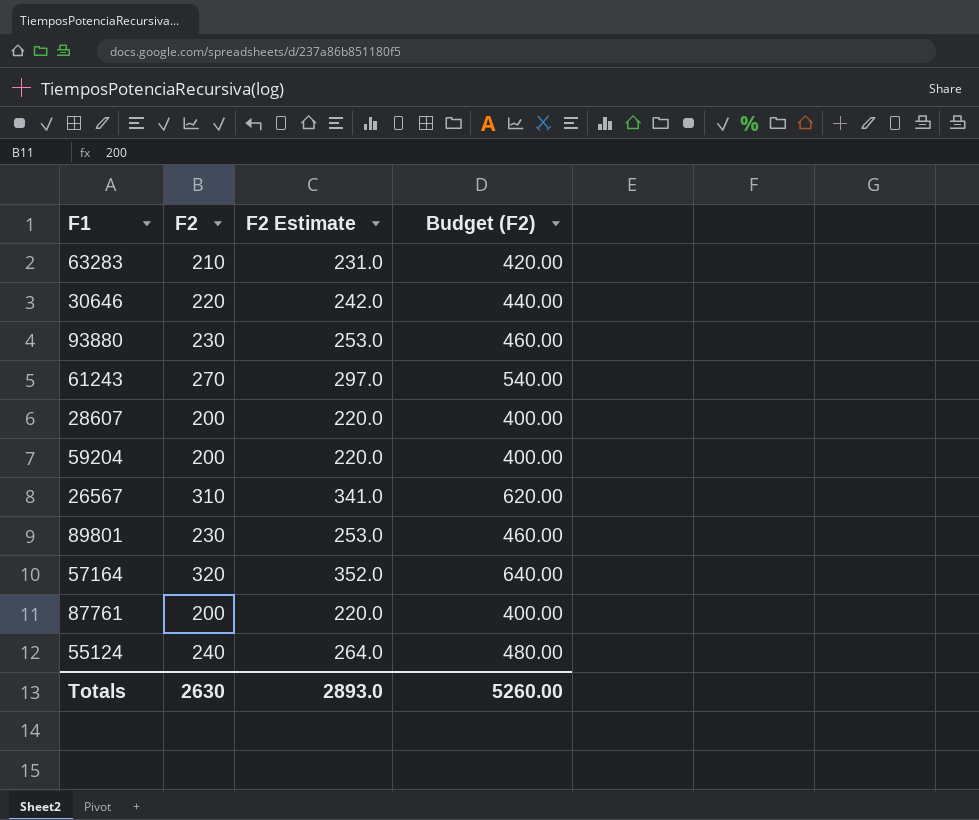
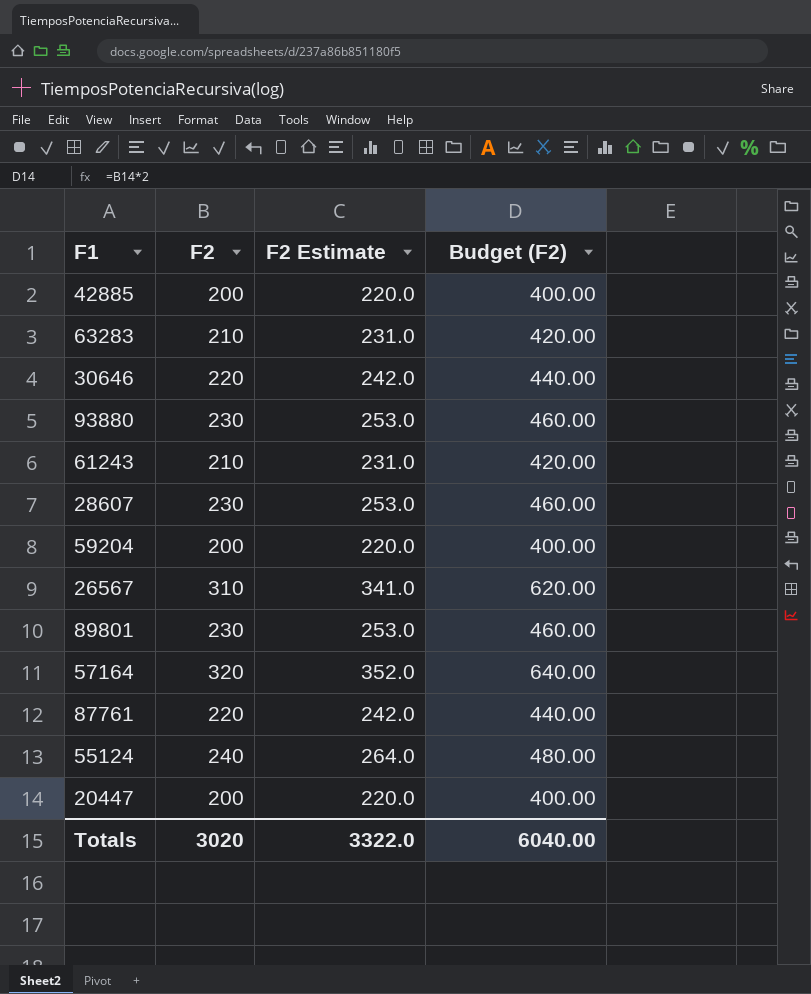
row 42885: none -> 200 | 220.0 | 400.00
61243 | F2: 270 -> 210
61243 | F2 Estimate: 297.0 -> 231.0
61243 | Budget (F2): 540.00 -> 420.00
28607 | F2: 200 -> 230
28607 | F2 Estimate: 220.0 -> 253.0
28607 | Budget (F2): 400.00 -> 460.00
87761 | F2: 200 -> 220
87761 | F2 Estimate: 220.0 -> 242.0
87761 | Budget (F2): 400.00 -> 440.00
row 20447: none -> 200 | 220.0 | 400.00
Totals | F2: 2630 -> 3020
Totals | F2 Estimate: 2893.0 -> 3322.0
Totals | Budget (F2): 5260.00 -> 6040.00

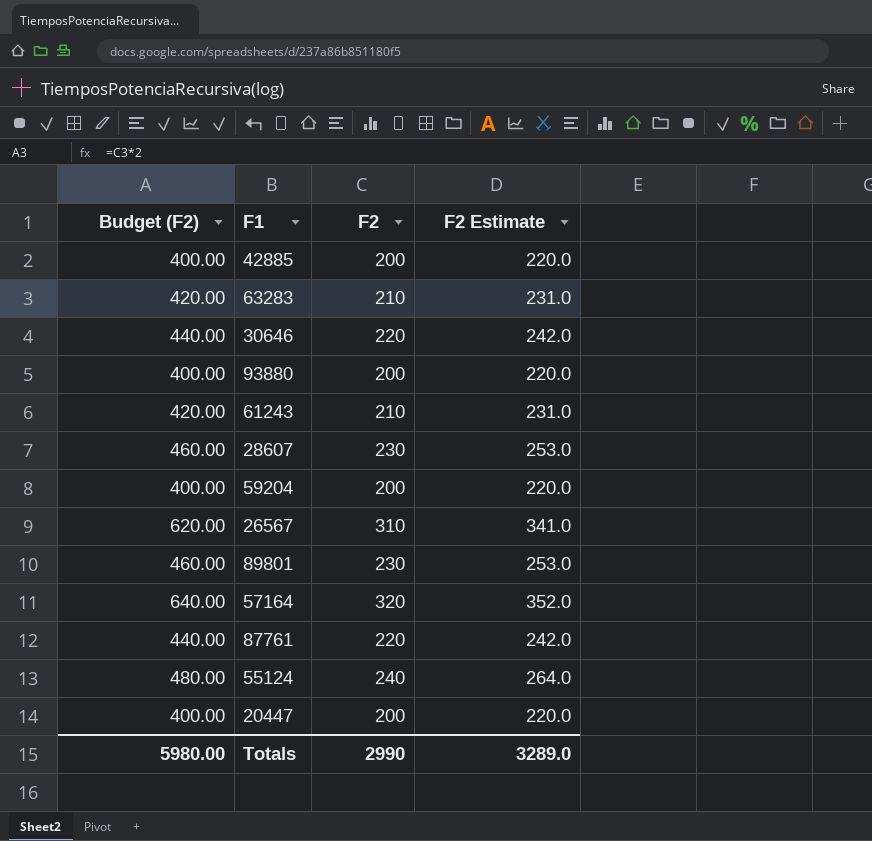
column Budget (F2) | position: 4 -> 1
93880 | Budget (F2): 460.00 -> 400.00
93880 | F2: 230 -> 200
93880 | F2 Estimate: 253.0 -> 220.0
Totals | Budget (F2): 6040.00 -> 5980.00
Totals | F2: 3020 -> 2990
Totals | F2 Estimate: 3322.0 -> 3289.0

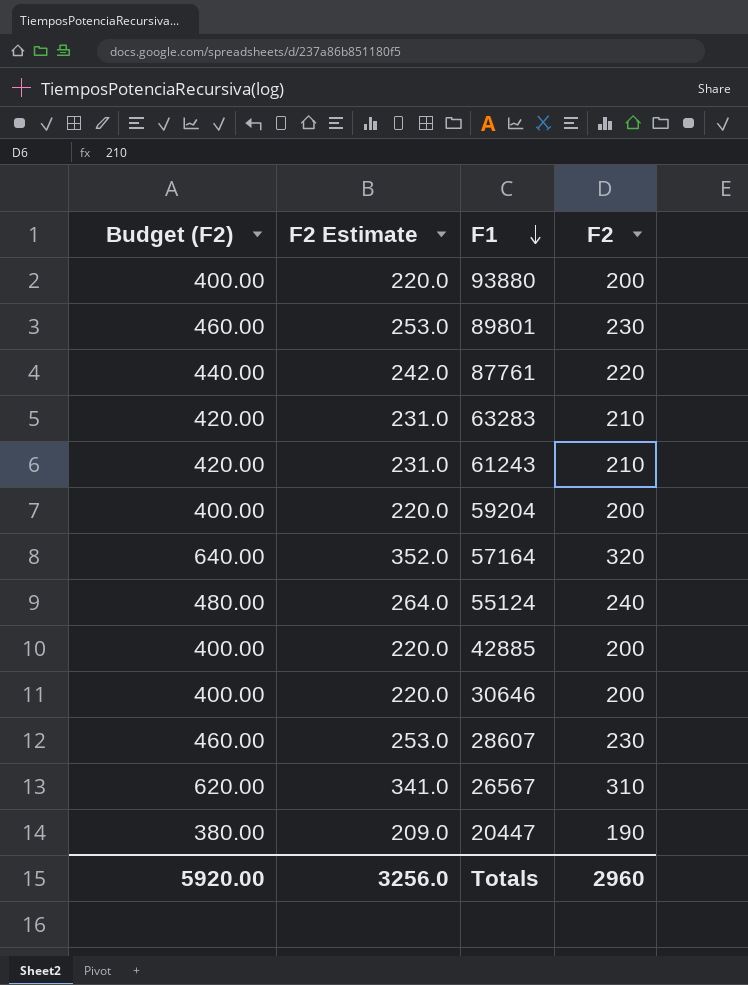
row order: none -> F1 descending
column F2 Estimate | position: 4 -> 2
30646 | Budget (F2): 440.00 -> 400.00
30646 | F2 Estimate: 242.0 -> 220.0
30646 | F2: 220 -> 200
20447 | Budget (F2): 400.00 -> 380.00
20447 | F2 Estimate: 220.0 -> 209.0
20447 | F2: 200 -> 190
Totals | Budget (F2): 5980.00 -> 5920.00
Totals | F2 Estimate: 3289.0 -> 3256.0
Totals | F2: 2990 -> 2960

